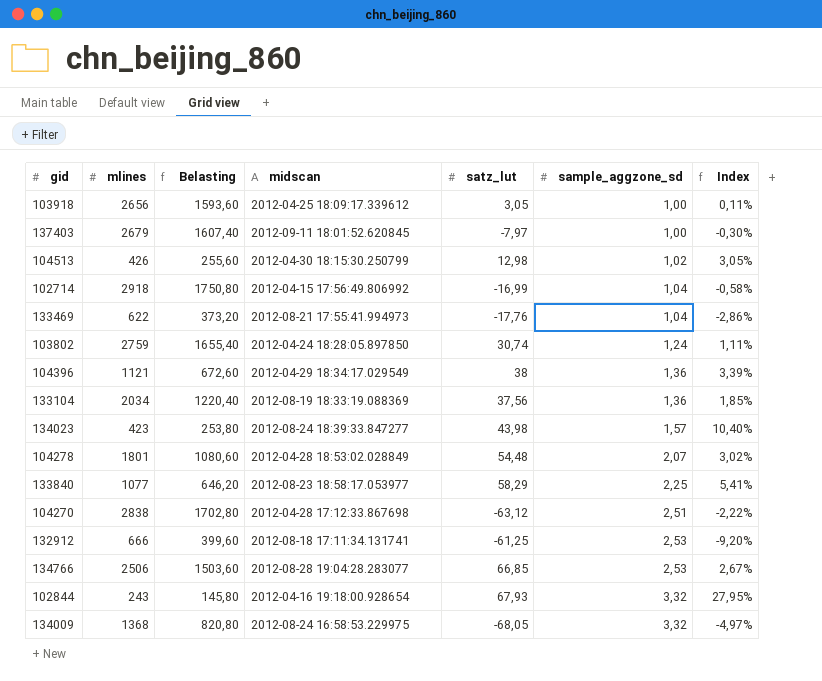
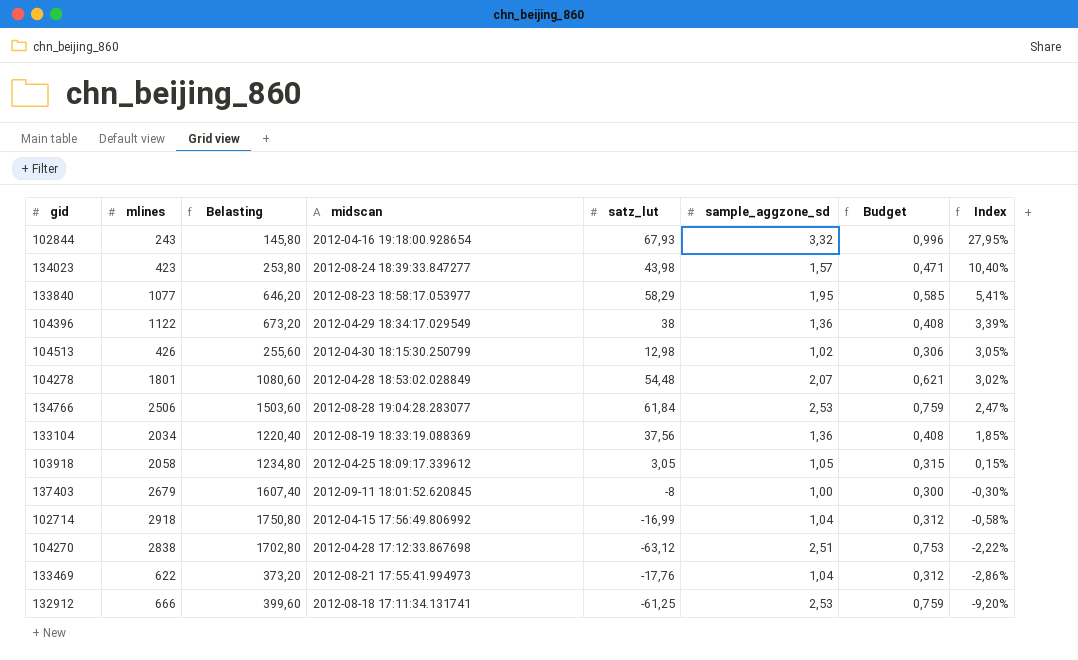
row order: sample_aggzone_sd ascending -> Index descending
column Budget | formula: none -> [sample_aggzone_sd] * 0,3
row 103802: 2759 | 1655,40 | 2012-04-24 18:28:05.897850 | 30,74 | 1,24 | 1,11% -> none
row 134009: 1368 | 820,80 | 2012-08-24 16:58:53.229975 | -68,05 | 3,32 | -4,97% -> none
133840 | sample_aggzone_sd: 2,25 -> 1,95
104396 | mlines: 1121 -> 1122
104396 | Belasting: 672,60 -> 673,20
134766 | satz_lut: 66,85 -> 61,84
134766 | Index: 2,67% -> 2,47%
103918 | mlines: 2656 -> 2058
103918 | Belasting: 1593,60 -> 1234,80
103918 | sample_aggzone_sd: 1,00 -> 1,05
103918 | Index: 0,11% -> 0,15%
137403 | satz_lut: -7,97 -> -8

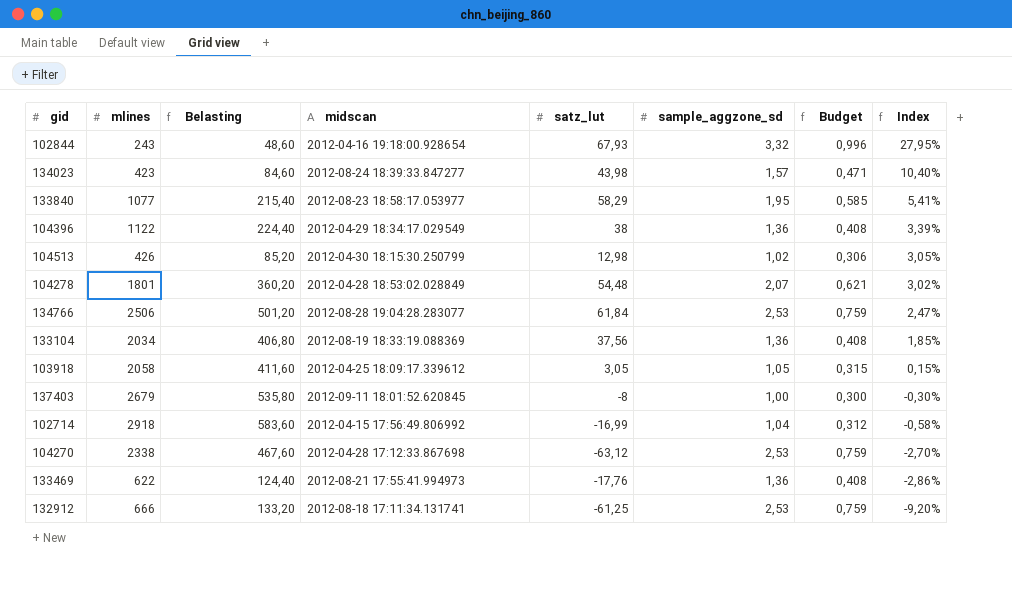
column Belasting | formula: [mlines] * 0,6 -> [mlines] * 0,2
104270 | mlines: 2838 -> 2338
104270 | sample_aggzone_sd: 2,51 -> 2,53
104270 | Budget: 0,753 -> 0,759
104270 | Index: -2,22% -> -2,70%
133469 | sample_aggzone_sd: 1,04 -> 1,36
133469 | Budget: 0,312 -> 0,408

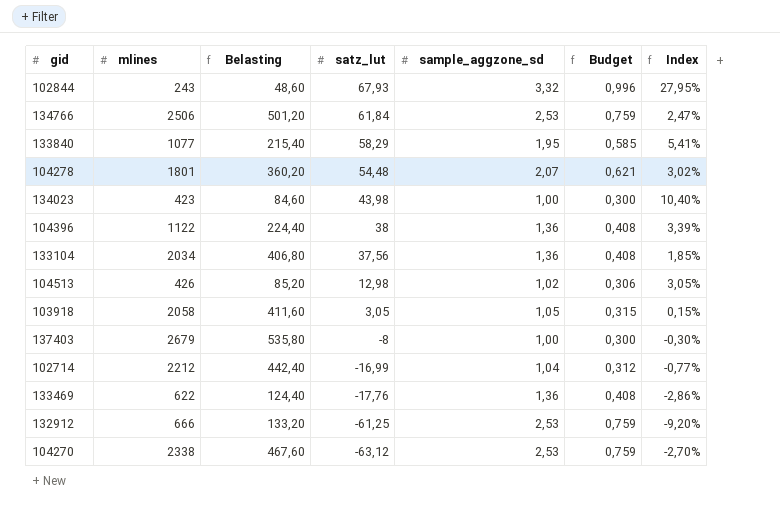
row order: Index descending -> satz_lut descending
column midscan | position: 4 -> none
134023 | sample_aggzone_sd: 1,57 -> 1,00
134023 | Budget: 0,471 -> 0,300
102714 | mlines: 2918 -> 2212
102714 | Belasting: 583,60 -> 442,40
102714 | Index: -0,58% -> -0,77%

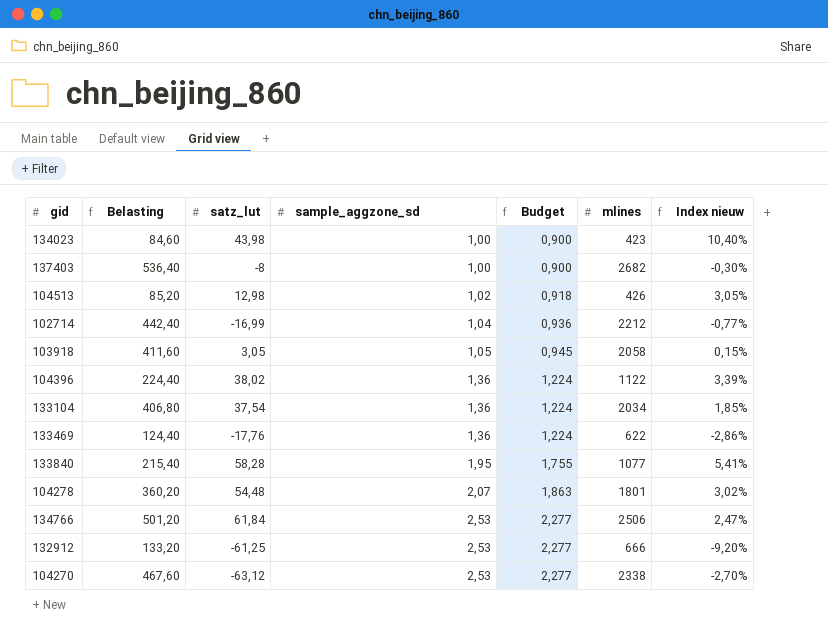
row order: satz_lut descending -> sample_aggzone_sd ascending
column Budget | formula: [sample_aggzone_sd] * 0,3 -> [sample_aggzone_sd] * 0,9
column mlines | position: 2 -> 6
column name: Index -> Index nieuw
row 102844: 243 | 48,60 | 67,93 | 3,32 | 0,996 | 27,95% -> none
137403 | Belasting: 535,80 -> 536,40
137403 | mlines: 2679 -> 2682
104396 | satz_lut: 38 -> 38,02
133104 | satz_lut: 37,56 -> 37,54
133840 | satz_lut: 58,29 -> 58,28

